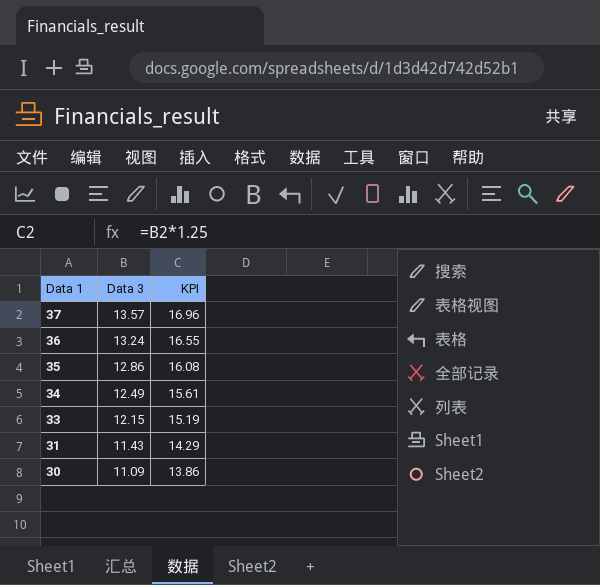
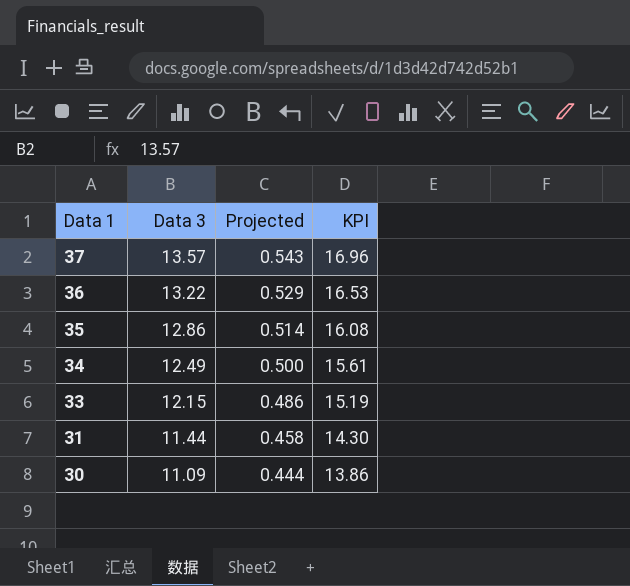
column Projected | formula: none -> [Data 3] * 0.04
36 | Data 3: 13.24 -> 13.22
36 | KPI: 16.55 -> 16.53
31 | Data 3: 11.43 -> 11.44
31 | KPI: 14.29 -> 14.30

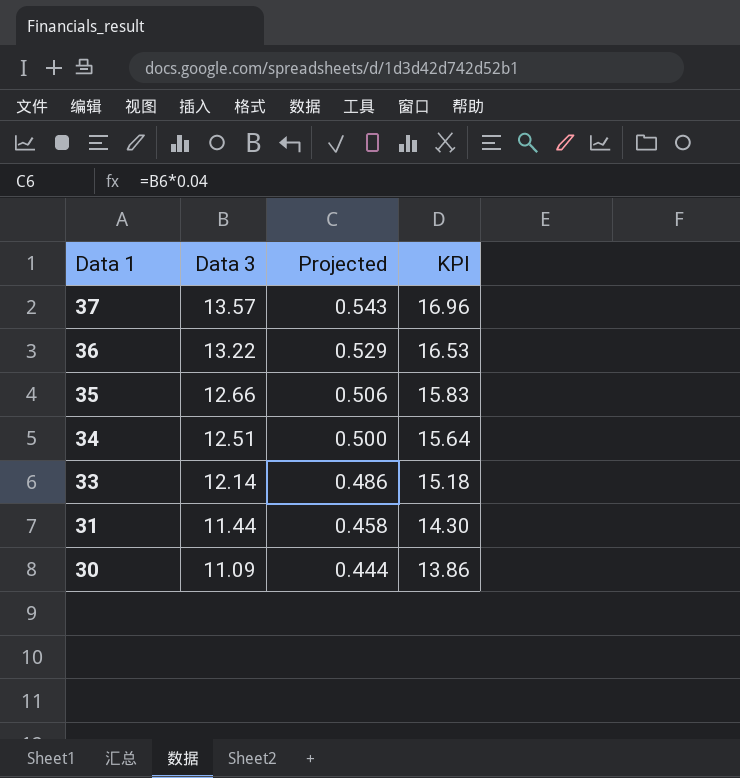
35 | Data 3: 12.86 -> 12.66
35 | Projected: 0.514 -> 0.506
35 | KPI: 16.08 -> 15.83
34 | Data 3: 12.49 -> 12.51
34 | KPI: 15.61 -> 15.64
33 | Data 3: 12.15 -> 12.14
33 | KPI: 15.19 -> 15.18

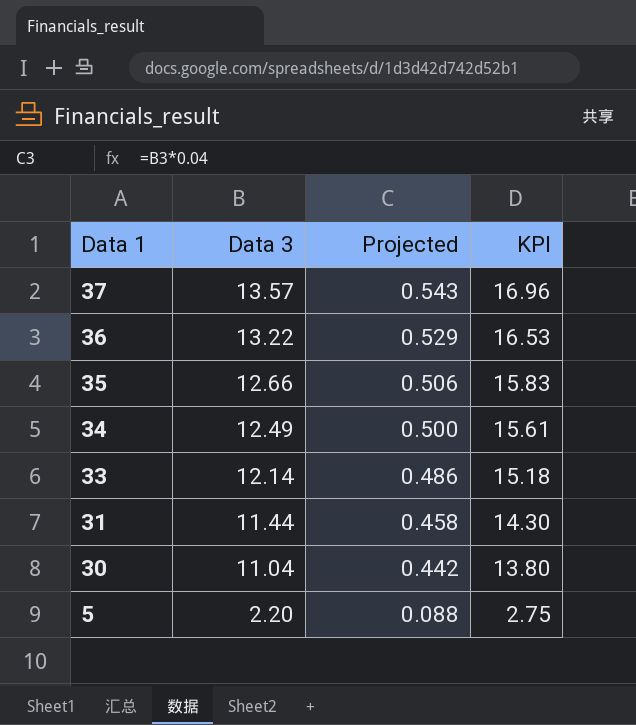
34 | Data 3: 12.51 -> 12.49
34 | KPI: 15.64 -> 15.61
30 | Data 3: 11.09 -> 11.04
30 | Projected: 0.444 -> 0.442
30 | KPI: 13.86 -> 13.80
row 5: none -> 2.20 | 0.088 | 2.75

